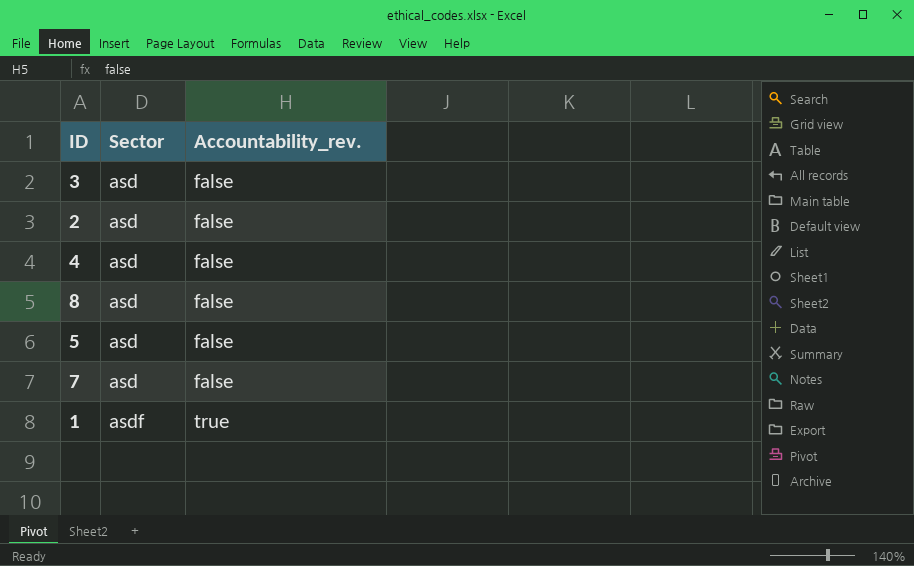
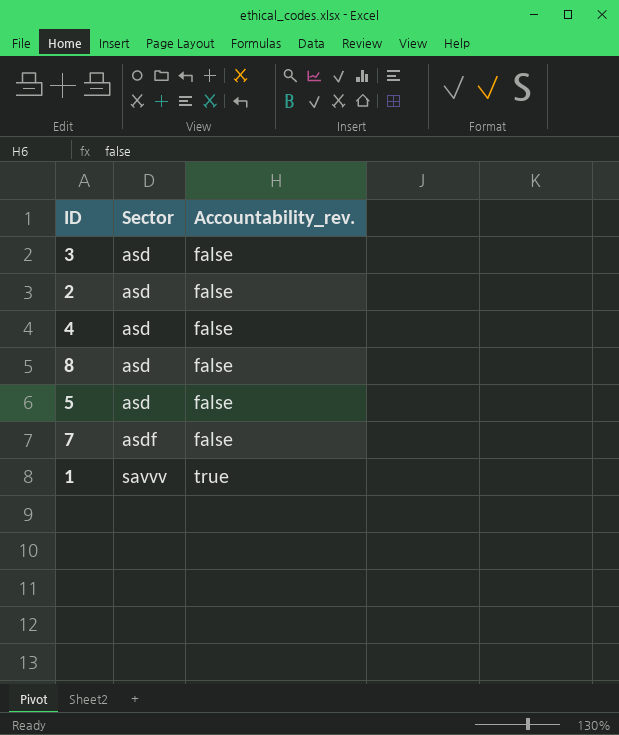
7 | Sector: asd -> asdf
1 | Sector: asdf -> savvv

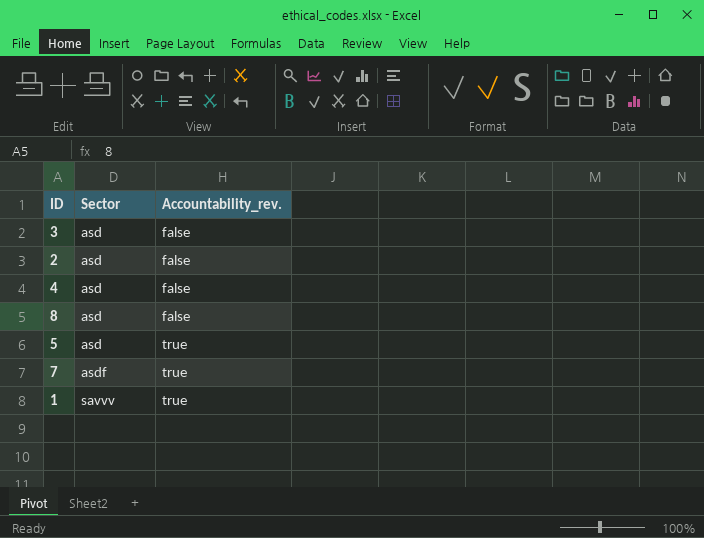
5 | Accountability_rev.: false -> true
7 | Accountability_rev.: false -> true

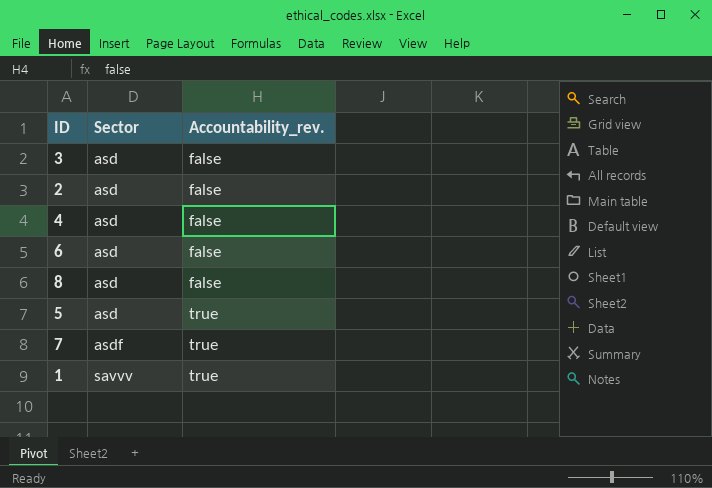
row 6: none -> asd | false

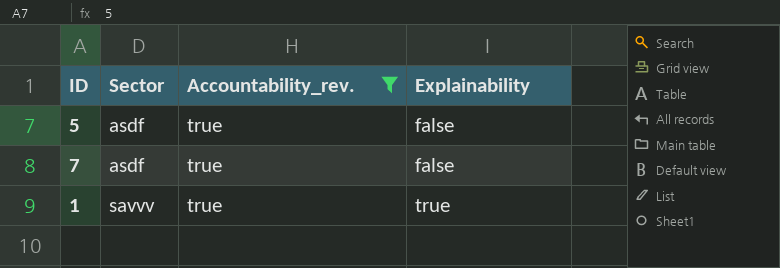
filter: none -> Accountability_rev. = true
column Explainability | position: none -> 4
5 | Sector: asd -> asdf

